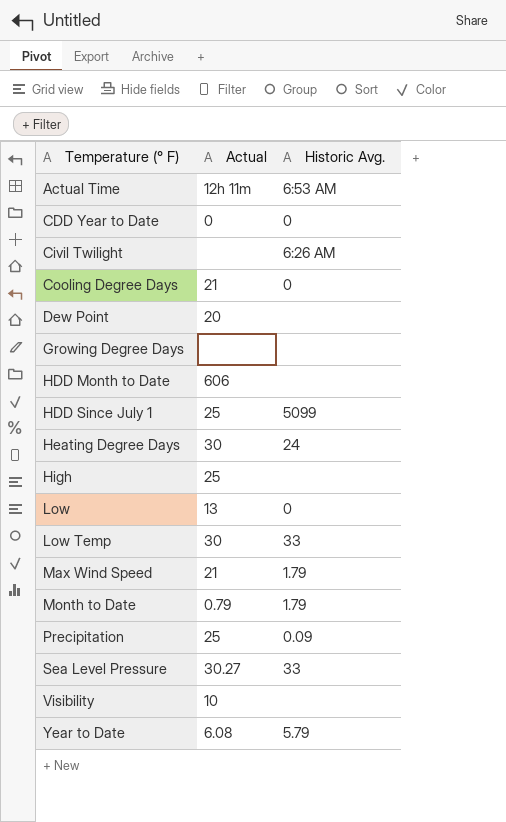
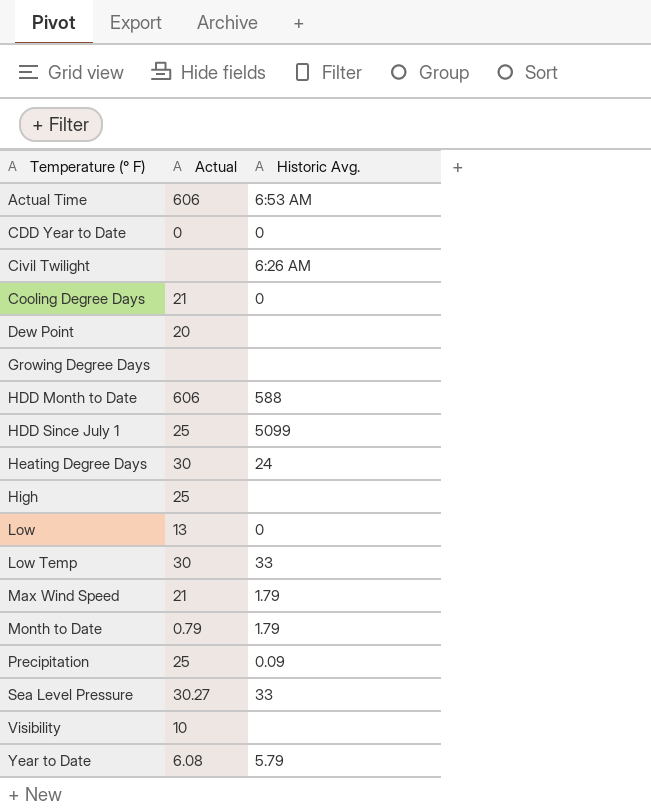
Actual Time | Actual: 12h 11m -> 606
HDD Month to Date | Historic Avg.: none -> 588

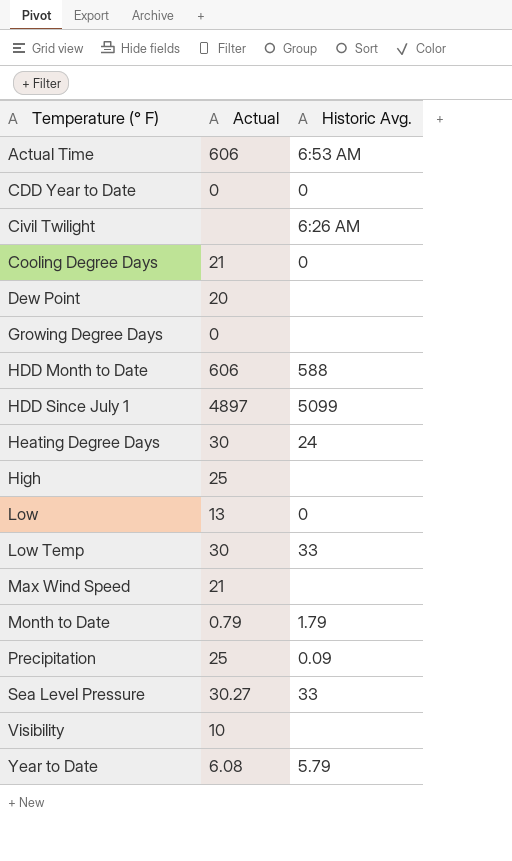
Growing Degree Days | Actual: none -> 0
HDD Since July 1 | Actual: 25 -> 4897
Max Wind Speed | Historic Avg.: 1.79 -> none

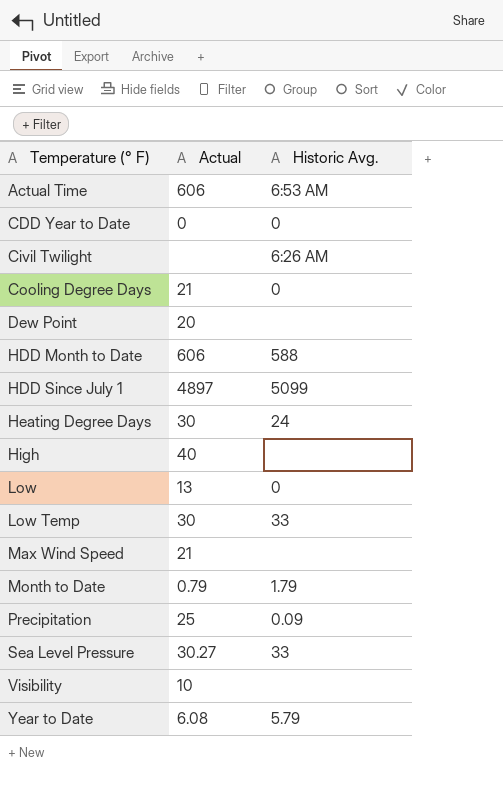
row Growing Degree Days: 0 | none -> none
High | Actual: 25 -> 40

